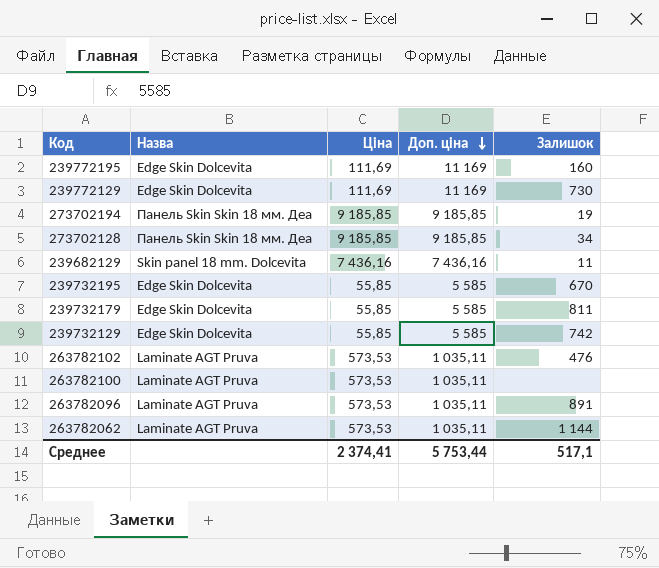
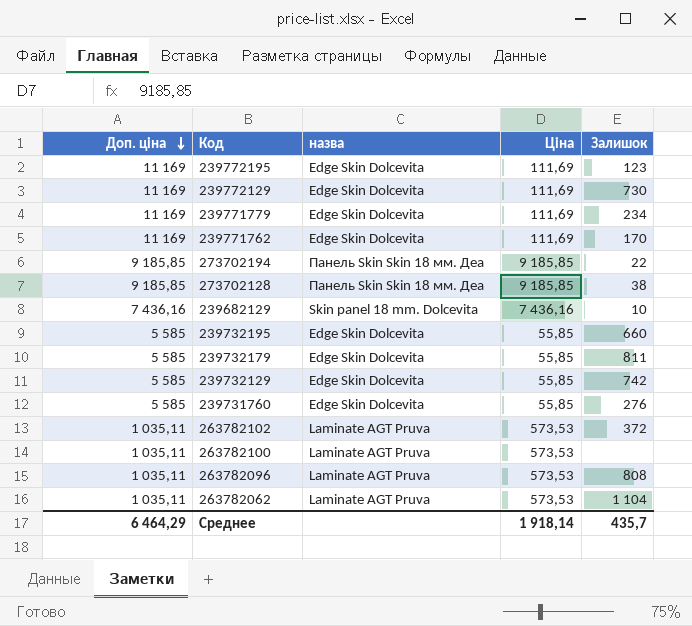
column Доп. ціна | position: 4 -> 1
column name: Назва -> назва
239772195 | Залишок: 160 -> 123
row 239771779: none -> 11 169 | Edge Skin Dolcevita | 111,69 | 234
row 239771762: none -> 11 169 | Edge Skin Dolcevita | 111,69 | 170
273702194 | Залишок: 19 -> 22
273702128 | Залишок: 34 -> 38
239682129 | Залишок: 11 -> 10
239732195 | Залишок: 670 -> 660
row 239731760: none -> 5 585 | Edge Skin Dolcevita | 55,85 | 276
263782102 | Залишок: 476 -> 372
263782096 | Залишок: 891 -> 808
263782062 | Залишок: 1 144 -> 1 104
Среднее | Доп. ціна: 5 753,44 -> 6 464,29
Среднее | Ціна: 2 374,41 -> 1 918,14
Среднее | Залишок: 517,1 -> 435,7

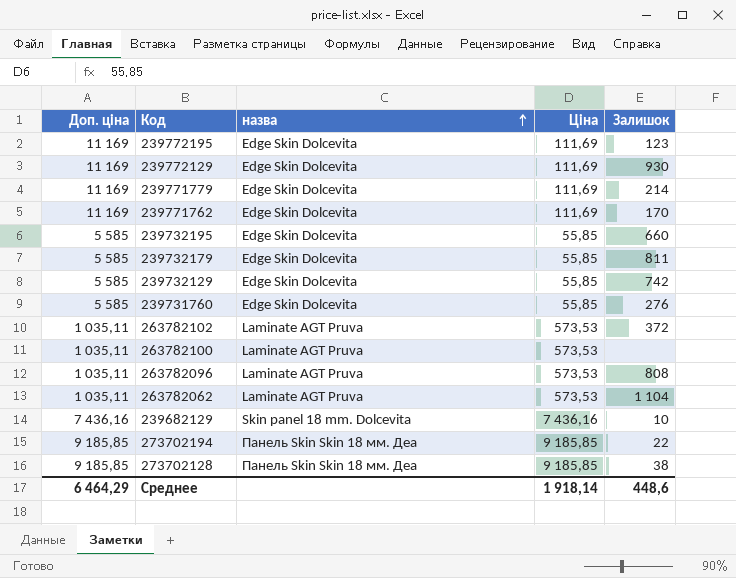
row order: Доп. ціна descending -> назва ascending
239772129 | Залишок: 730 -> 930
239771779 | Залишок: 234 -> 214
Среднее | Залишок: 435,7 -> 448,6

